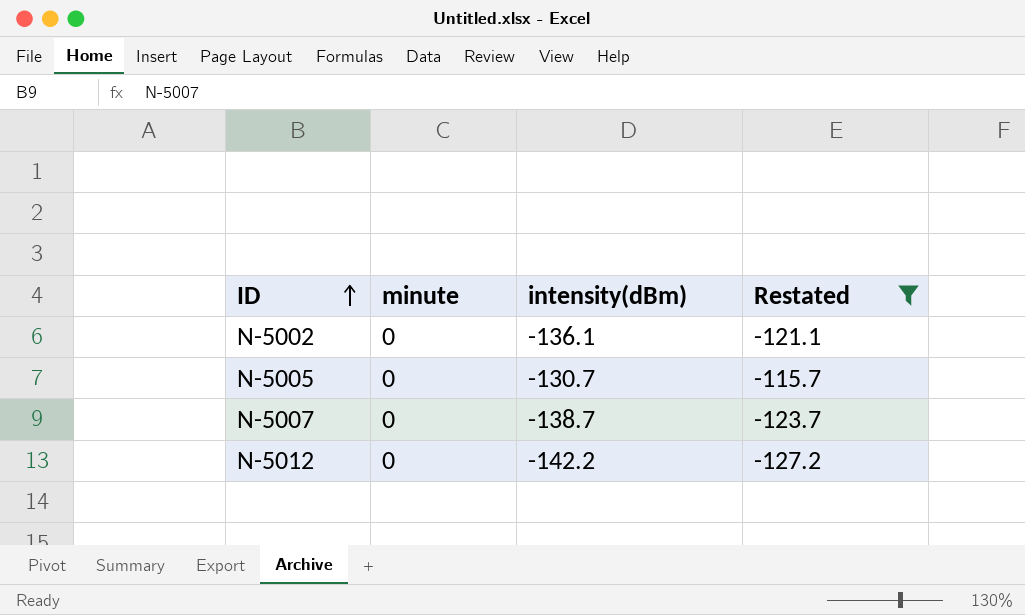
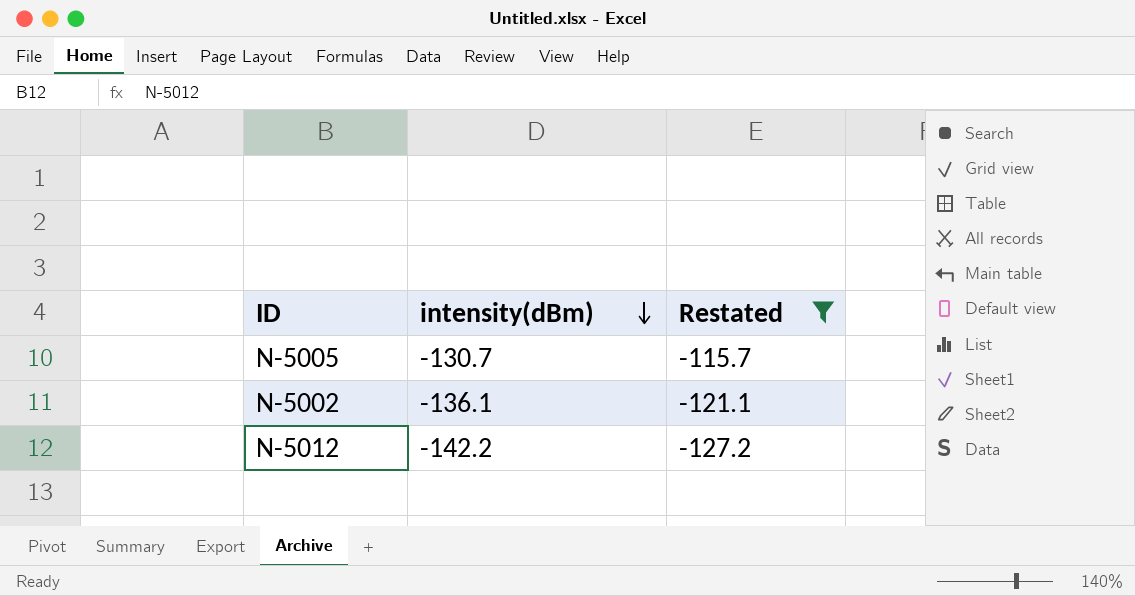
row order: ID ascending -> intensity(dBm) descending
column minute | position: 2 -> none
row N-5007: 0 | -138.7 | -123.7 -> none

